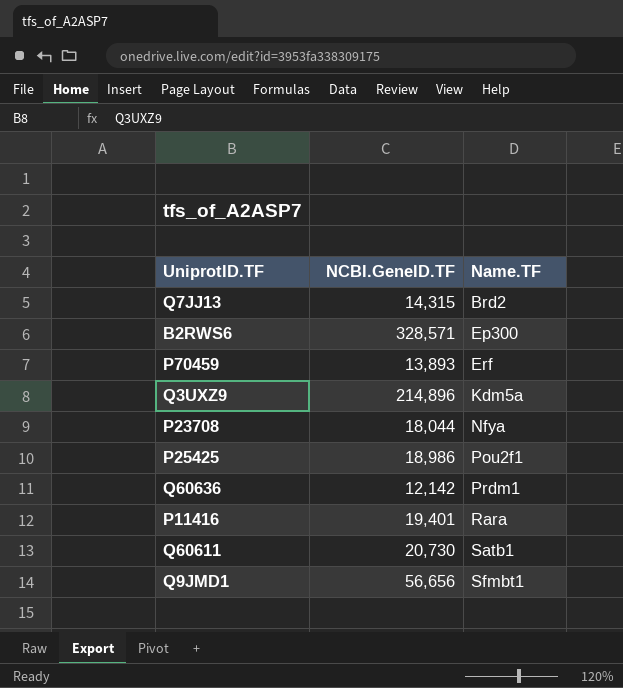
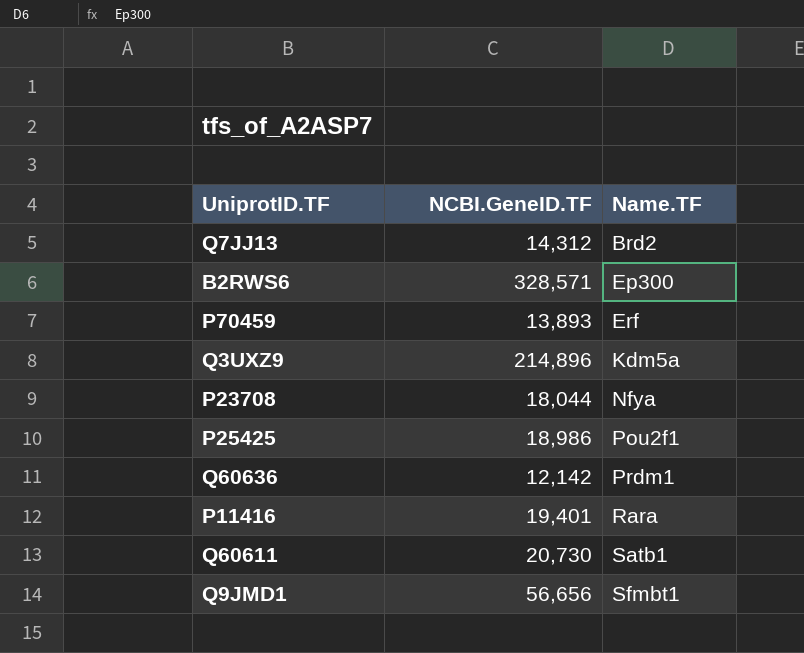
Q7JJ13 | NCBI.GeneID.TF: 14,315 -> 14,312

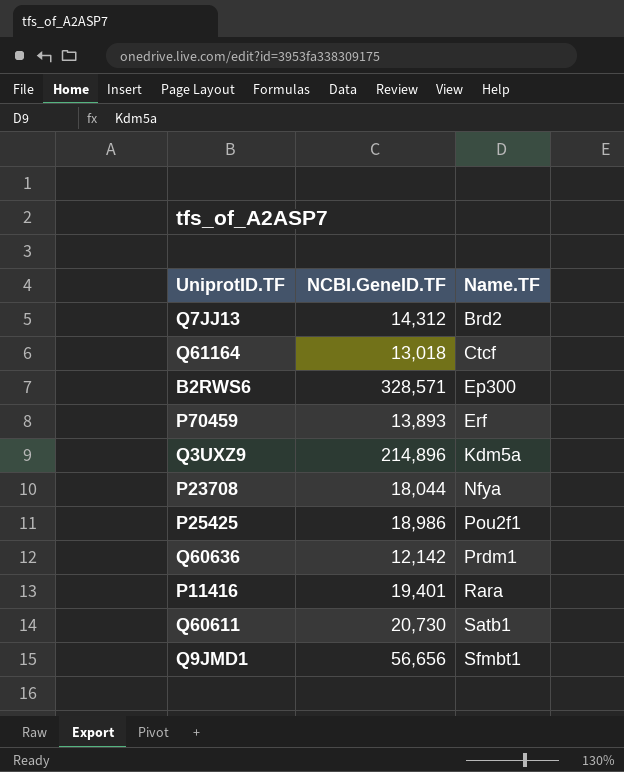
row Q61164: none -> 13,018 | Ctcf

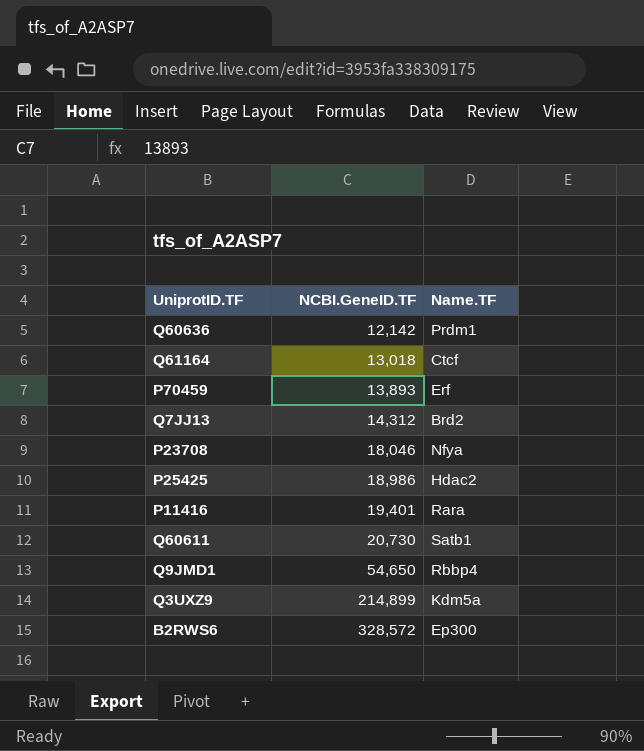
row order: Name.TF ascending -> NCBI.GeneID.TF ascending
P23708 | NCBI.GeneID.TF: 18,044 -> 18,046
P25425 | Name.TF: Pou2f1 -> Hdac2
Q9JMD1 | NCBI.GeneID.TF: 56,656 -> 54,650
Q9JMD1 | Name.TF: Sfmbt1 -> Rbbp4
Q3UXZ9 | NCBI.GeneID.TF: 214,896 -> 214,899
B2RWS6 | NCBI.GeneID.TF: 328,571 -> 328,572

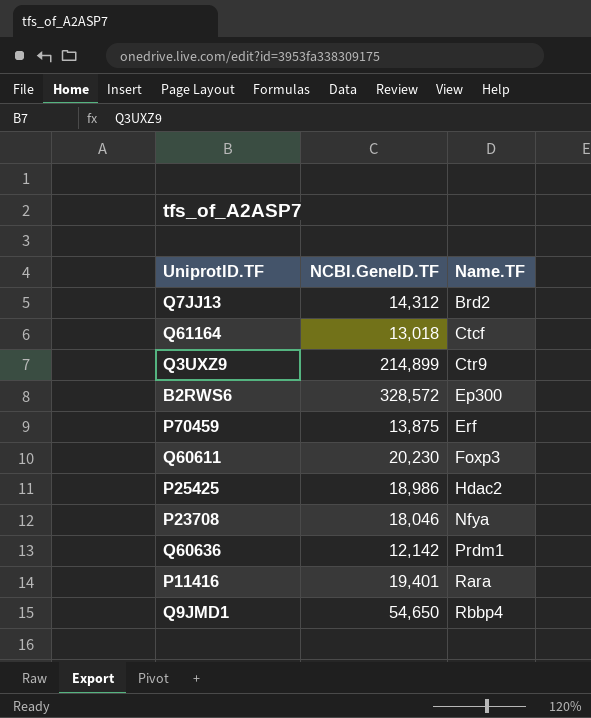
row order: NCBI.GeneID.TF ascending -> Name.TF ascending
Q3UXZ9 | Name.TF: Kdm5a -> Ctr9
P70459 | NCBI.GeneID.TF: 13,893 -> 13,875
Q60611 | NCBI.GeneID.TF: 20,730 -> 20,230
Q60611 | Name.TF: Satb1 -> Foxp3

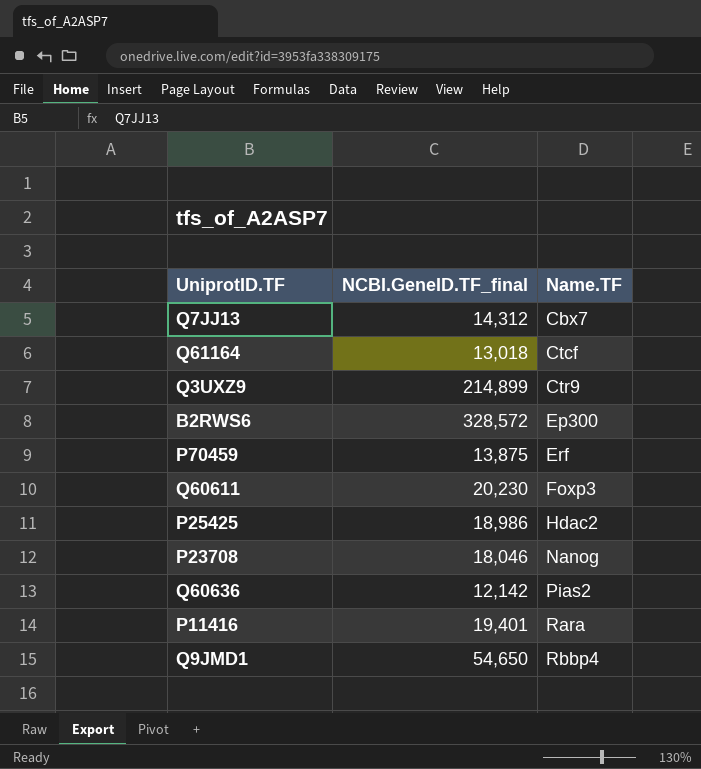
column name: NCBI.GeneID.TF -> NCBI.GeneID.TF_final
Q7JJ13 | Name.TF: Brd2 -> Cbx7
P23708 | Name.TF: Nfya -> Nanog
Q60636 | Name.TF: Prdm1 -> Pias2

